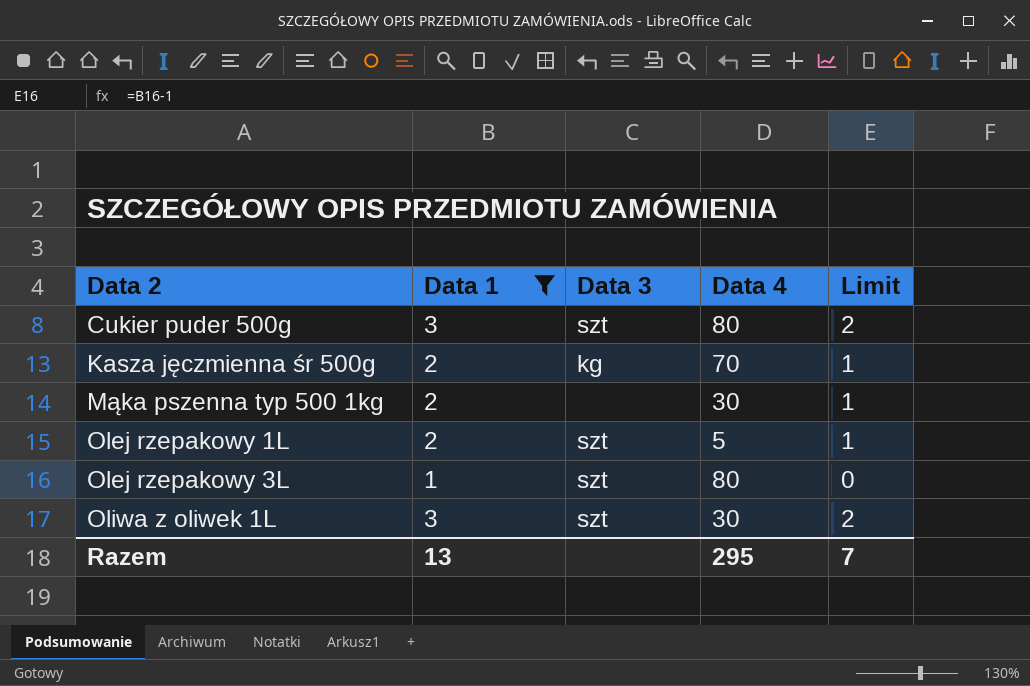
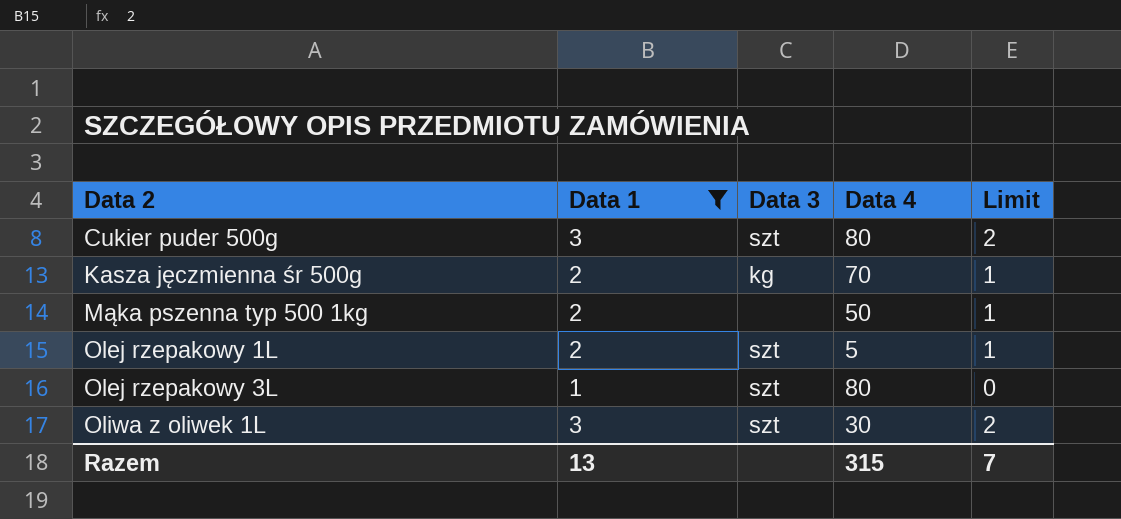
Mąka pszenna typ 500 1kg | Data 4: 30 -> 50
Razem | Data 4: 295 -> 315

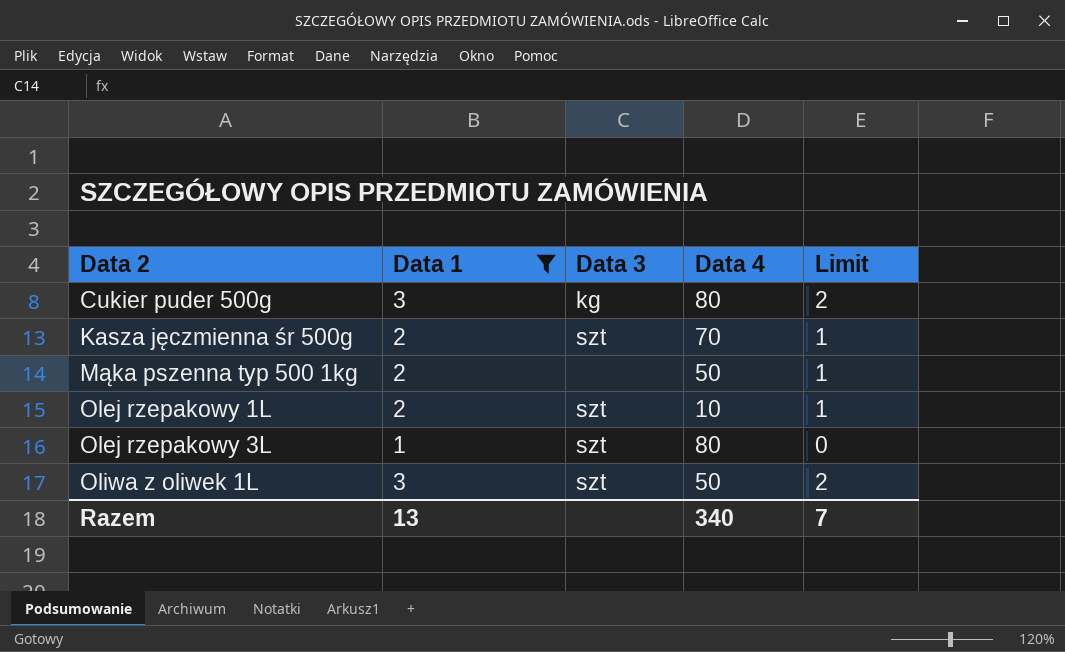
Cukier puder 500g | Data 3: szt -> kg
Kasza jęczmienna śr 500g | Data 3: kg -> szt
Olej rzepakowy 1L | Data 4: 5 -> 10
Oliwa z oliwek 1L | Data 4: 30 -> 50
Razem | Data 4: 315 -> 340

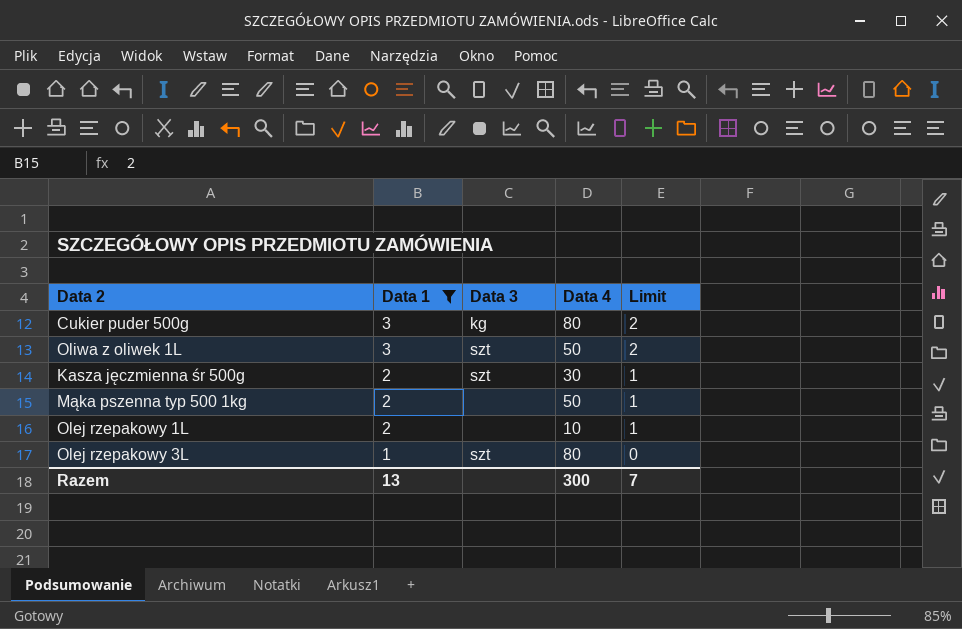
row order: Data 2 ascending -> Data 1 descending
Kasza jęczmienna śr 500g | Data 4: 70 -> 30
Olej rzepakowy 1L | Data 3: szt -> none
Razem | Data 4: 340 -> 300

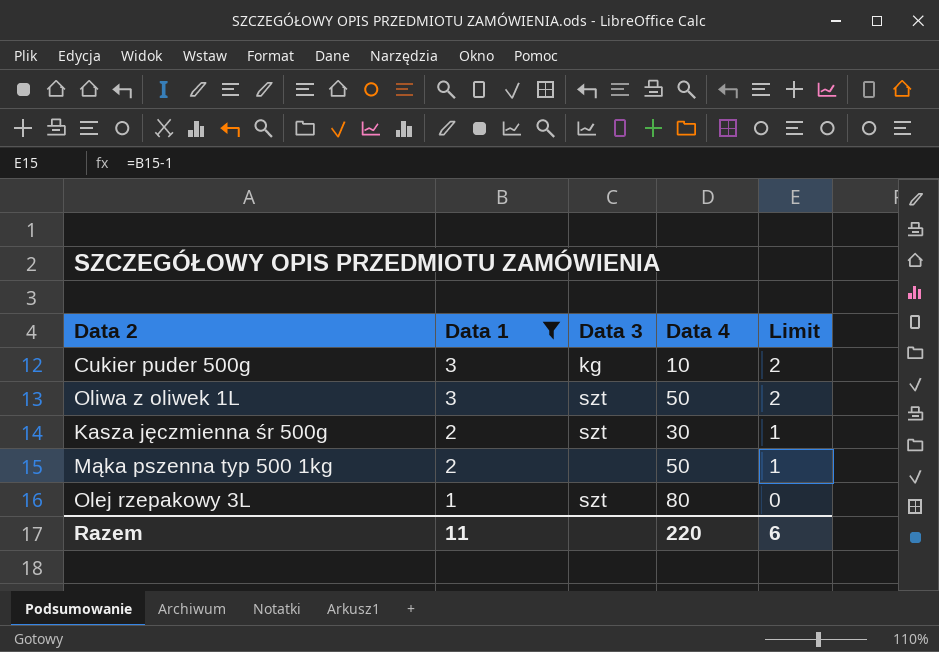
row Olej rzepakowy 1L: 2 | none | 10 | 1 -> none
Cukier puder 500g | Data 4: 80 -> 10
Razem | Data 1: 13 -> 11
Razem | Data 4: 300 -> 220
Razem | Limit: 7 -> 6

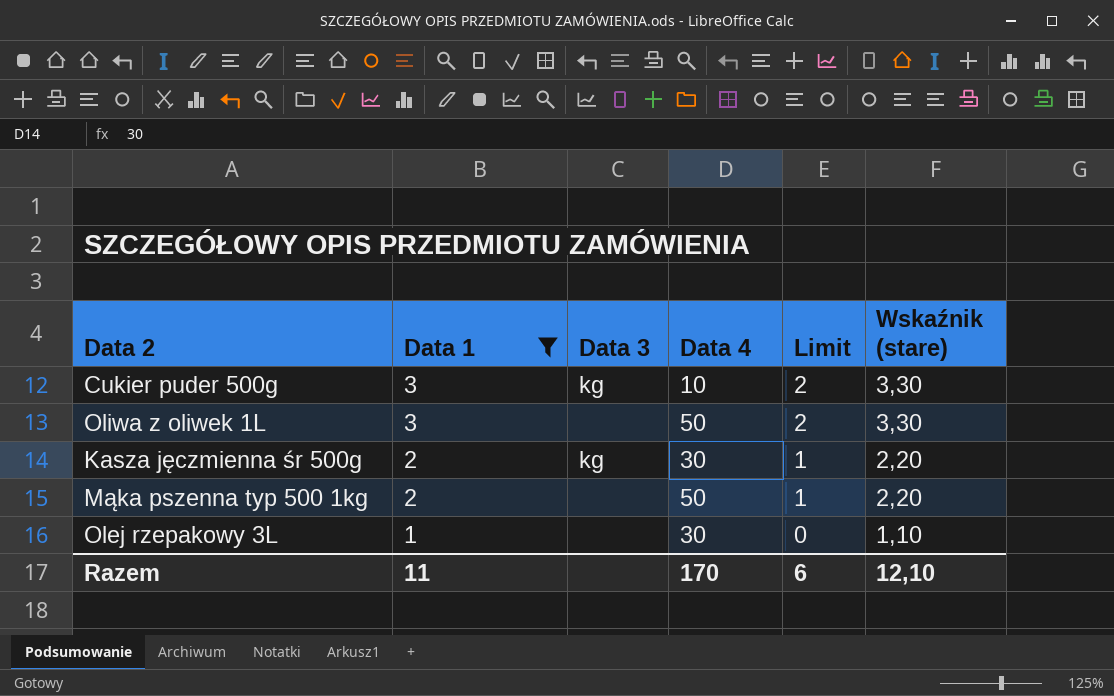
column Wskaźnik (stare) | formula: none -> [Data 1] * 1,1
Oliwa z oliwek 1L | Data 3: szt -> none
Kasza jęczmienna śr 500g | Data 3: szt -> kg
Olej rzepakowy 3L | Data 3: szt -> none
Olej rzepakowy 3L | Data 4: 80 -> 30
Razem | Data 4: 220 -> 170

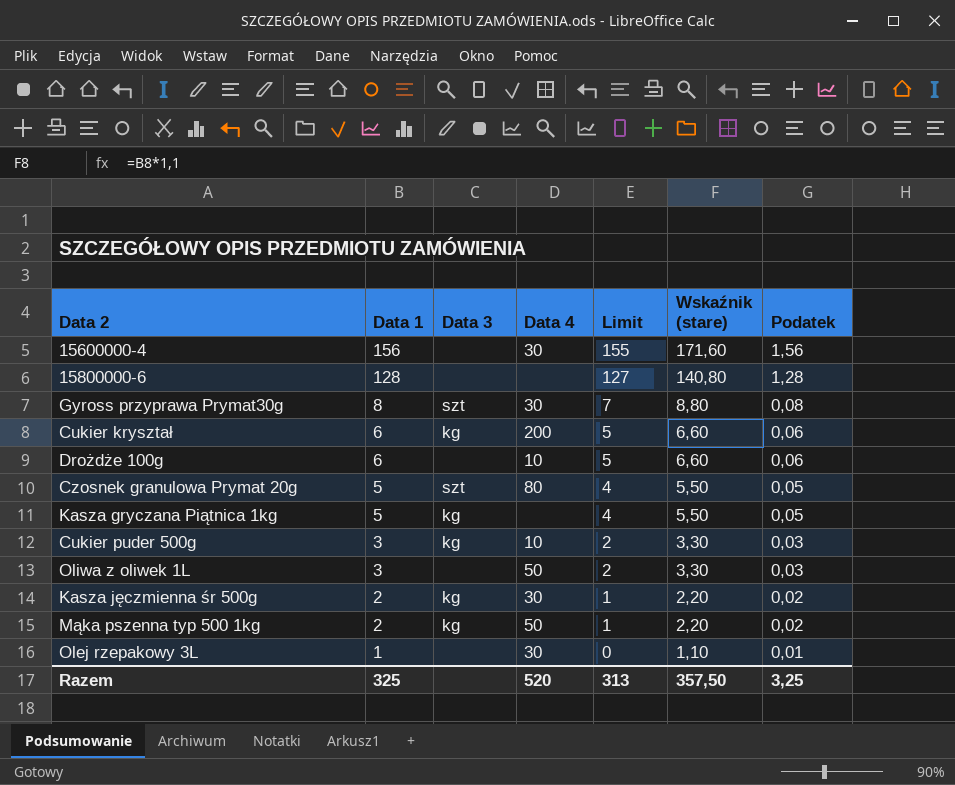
filter: Data 1 <= 3 -> none
column Podatek | formula: none -> [Data 1] * 0,01
Mąka pszenna typ 500 1kg | Data 3: none -> kg
Razem | Data 1: 11 -> 325
Razem | Data 4: 170 -> 520
Razem | Limit: 6 -> 313
Razem | Wskaźnik (stare): 12,10 -> 357,50

